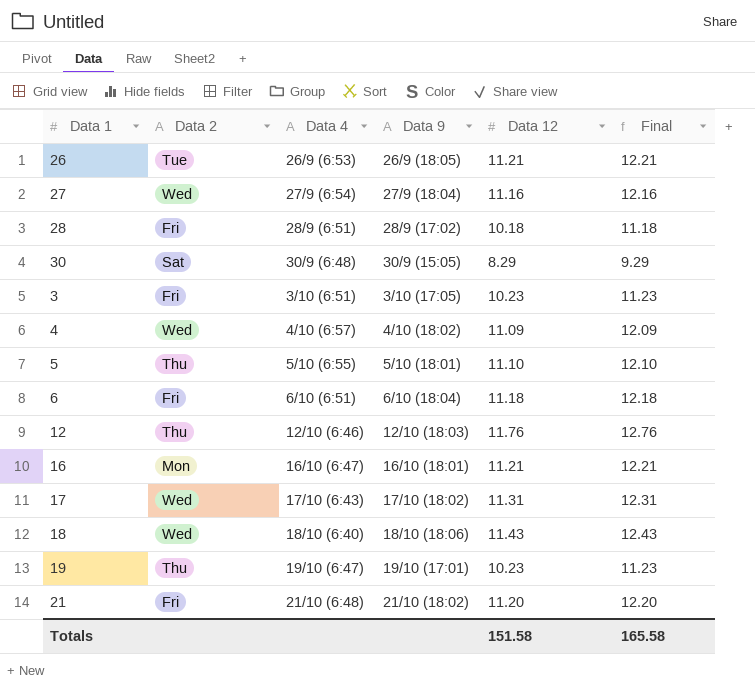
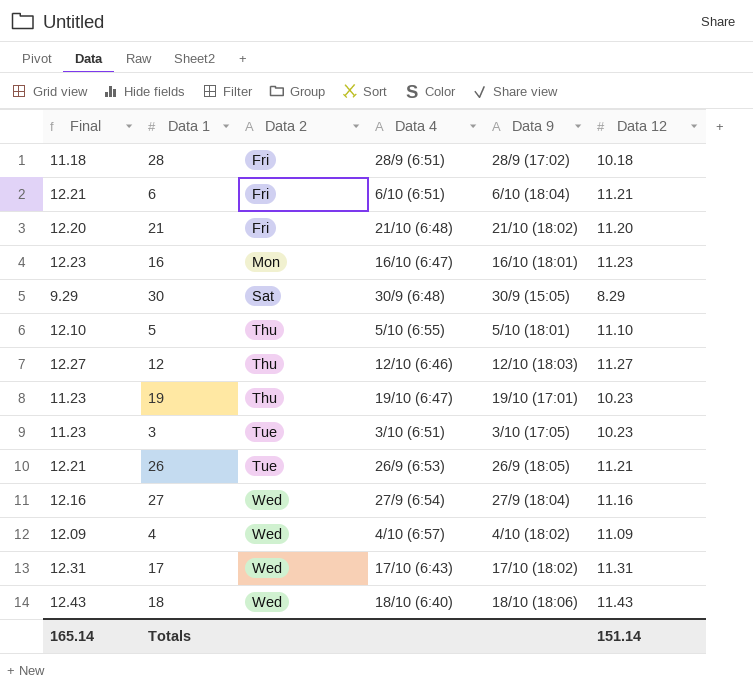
row order: none -> Data 2 ascending
column Final | position: 6 -> 1
6 | Final: 12.18 -> 12.21
6 | Data 12: 11.18 -> 11.21
16 | Final: 12.21 -> 12.23
16 | Data 12: 11.21 -> 11.23
12 | Final: 12.76 -> 12.27
12 | Data 12: 11.76 -> 11.27
3 | Data 2: Fri -> Tue
Totals | Final: 165.58 -> 165.14
Totals | Data 12: 151.58 -> 151.14

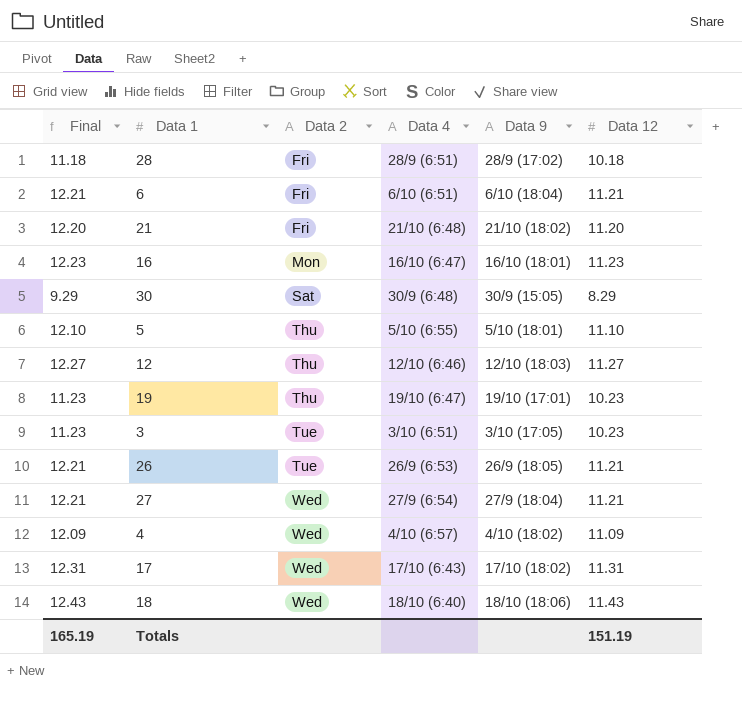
27 | Final: 12.16 -> 12.21
27 | Data 12: 11.16 -> 11.21
Totals | Final: 165.14 -> 165.19
Totals | Data 12: 151.14 -> 151.19

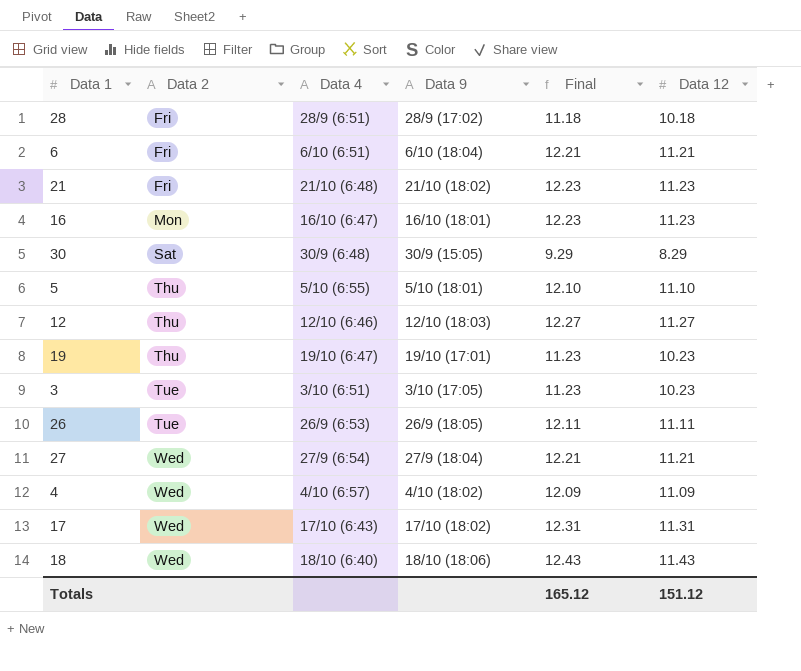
column Final | position: 1 -> 5
21 | Final: 12.20 -> 12.23
21 | Data 12: 11.20 -> 11.23
26 | Final: 12.21 -> 12.11
26 | Data 12: 11.21 -> 11.11
Totals | Final: 165.19 -> 165.12
Totals | Data 12: 151.19 -> 151.12

